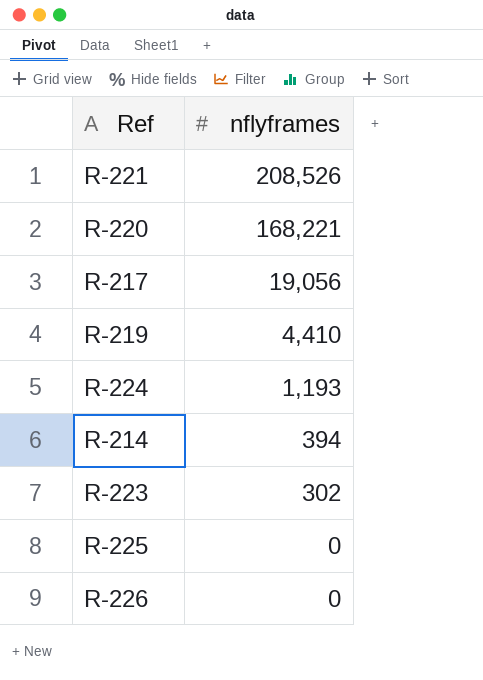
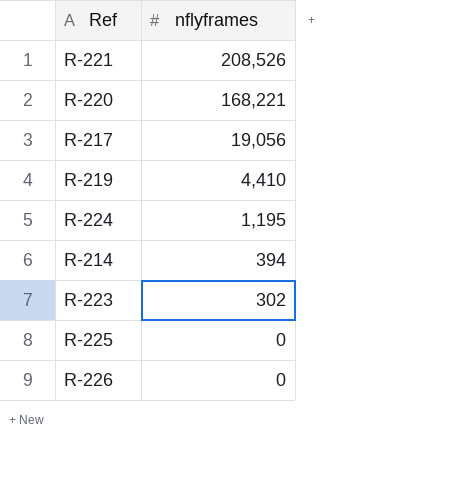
R-224 | nflyframes: 1,193 -> 1,195

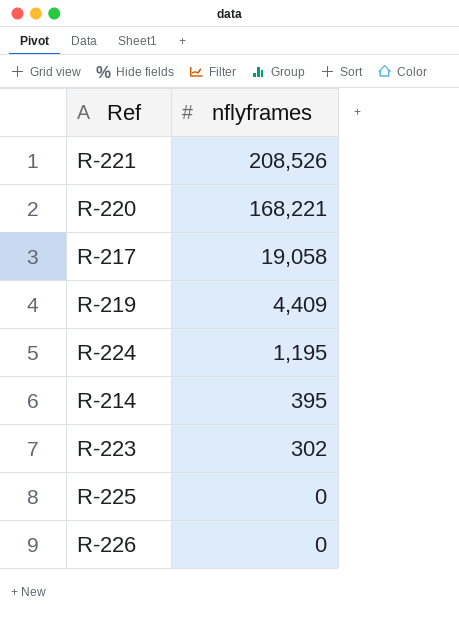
R-217 | nflyframes: 19,056 -> 19,058
R-219 | nflyframes: 4,410 -> 4,409
R-214 | nflyframes: 394 -> 395

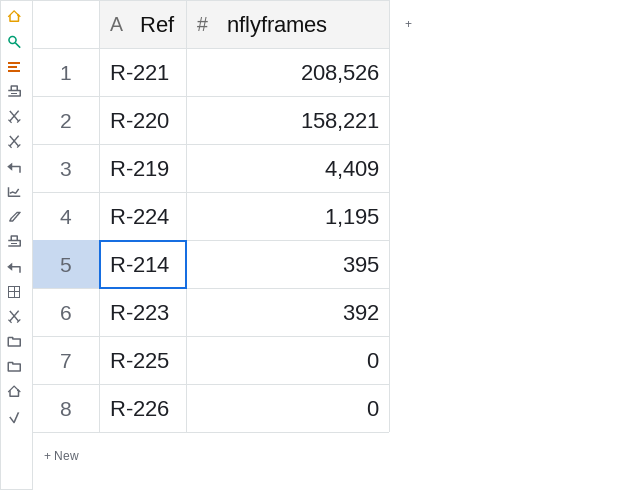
row R-217: 19,058 -> none
R-220 | nflyframes: 168,221 -> 158,221
R-223 | nflyframes: 302 -> 392

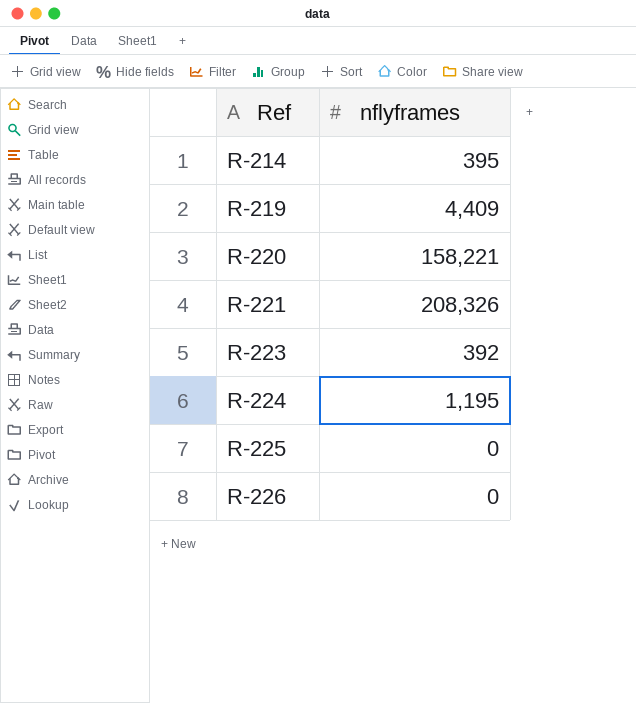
row order: nflyframes descending -> Ref ascending
R-221 | nflyframes: 208,526 -> 208,326

